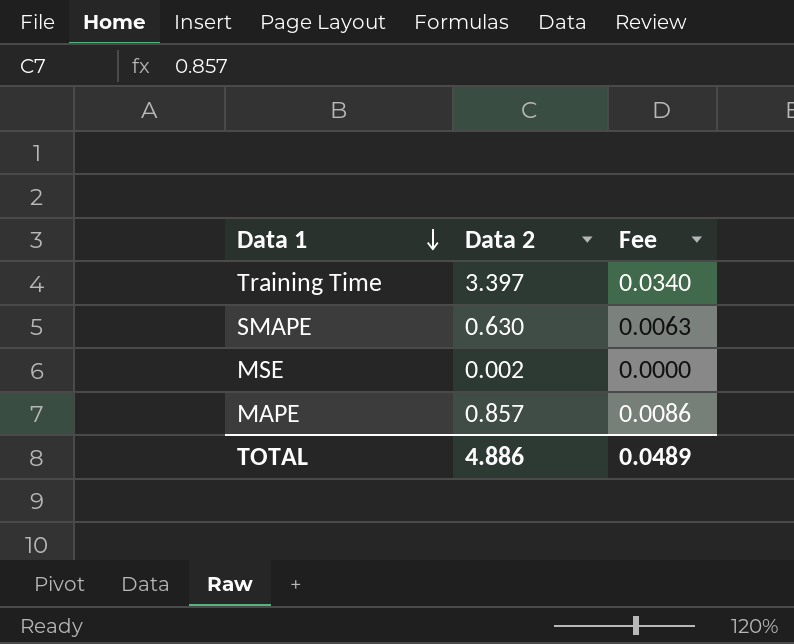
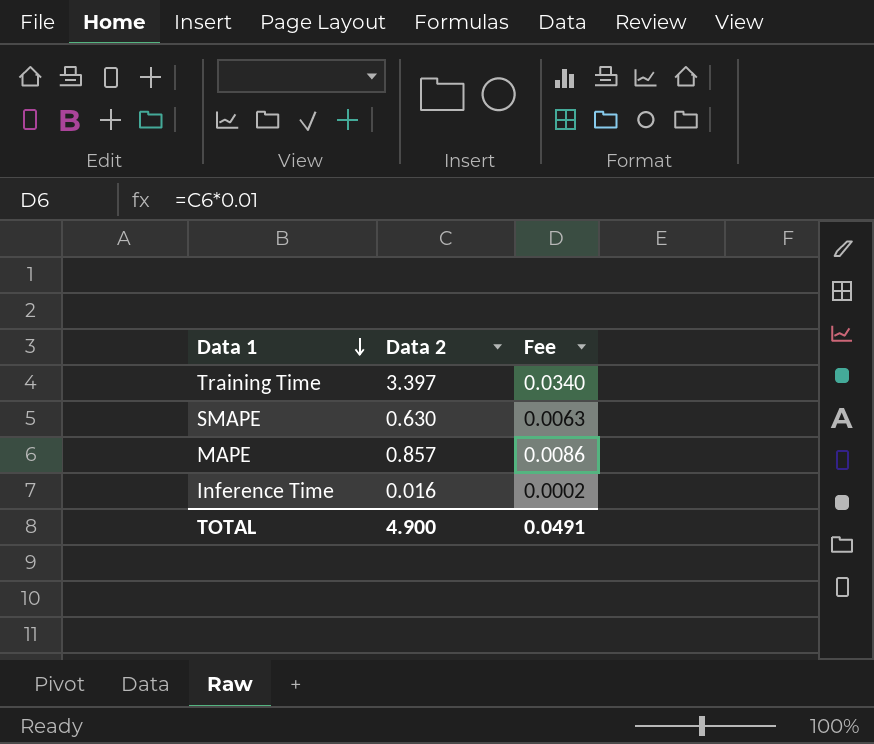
row MSE: 0.002 | 0.0000 -> none
row Inference Time: none -> 0.016 | 0.0002
TOTAL | Data 2: 4.886 -> 4.900
TOTAL | Fee: 0.0489 -> 0.0491

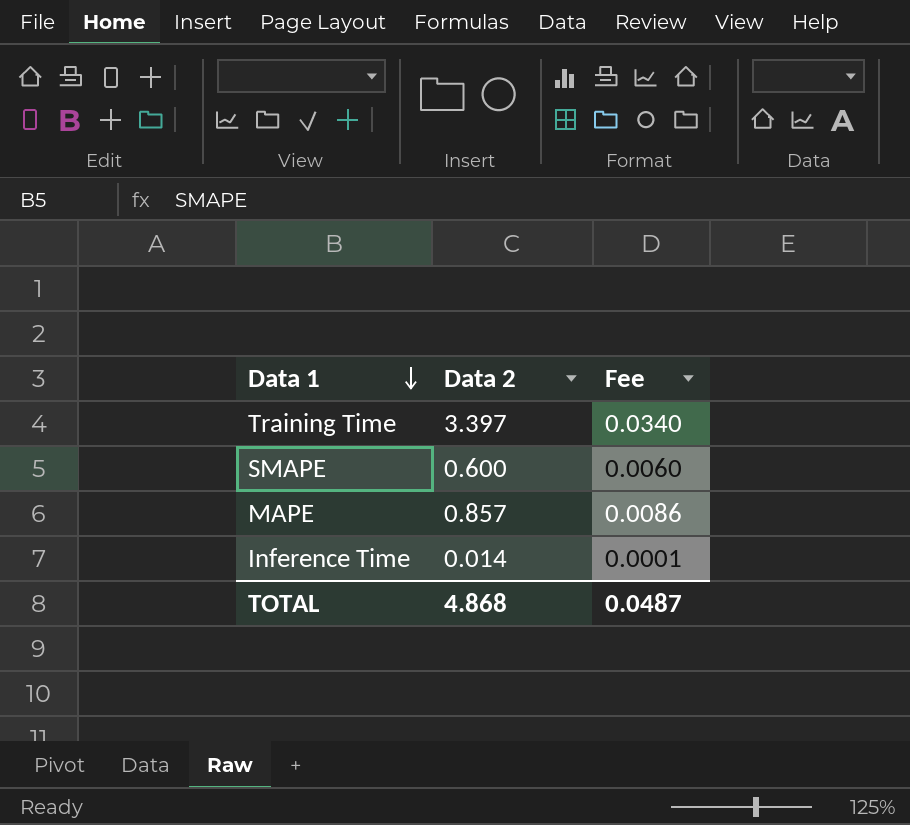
SMAPE | Data 2: 0.630 -> 0.600
SMAPE | Fee: 0.0063 -> 0.0060
Inference Time | Data 2: 0.016 -> 0.014
Inference Time | Fee: 0.0002 -> 0.0001
TOTAL | Data 2: 4.900 -> 4.868
TOTAL | Fee: 0.0491 -> 0.0487

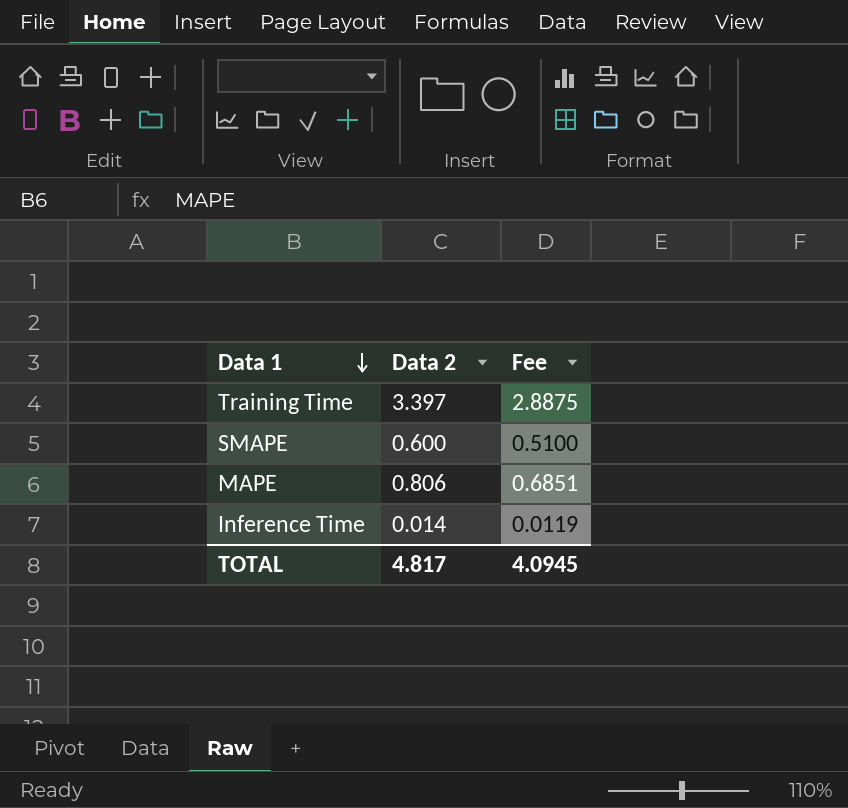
column Fee | formula: [Data 2] * 0.01 -> [Data 2] * 0.85
MAPE | Data 2: 0.857 -> 0.806
TOTAL | Data 2: 4.868 -> 4.817
TOTAL | Fee: 0.0487 -> 4.0945

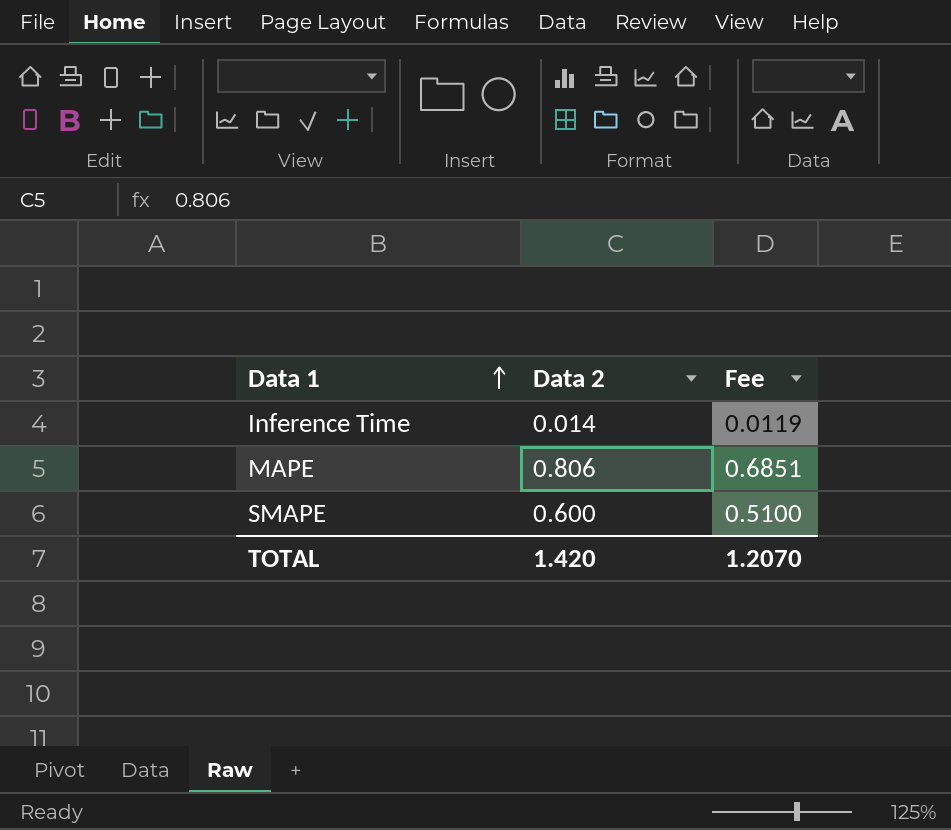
row order: Data 1 descending -> Data 1 ascending
row Training Time: 3.397 | 2.8875 -> none
TOTAL | Data 2: 4.817 -> 1.420
TOTAL | Fee: 4.0945 -> 1.2070

